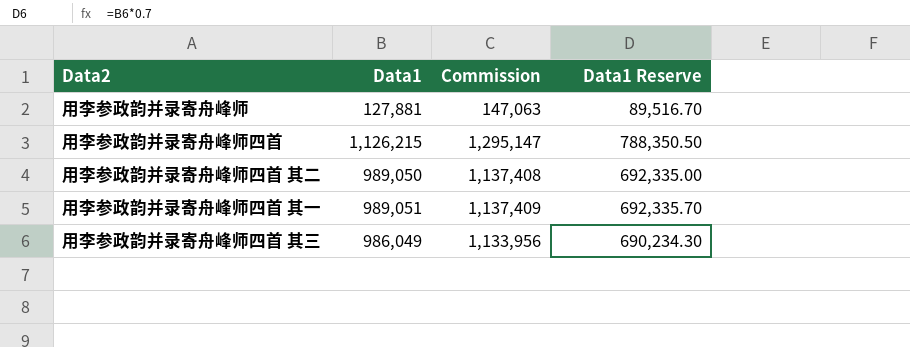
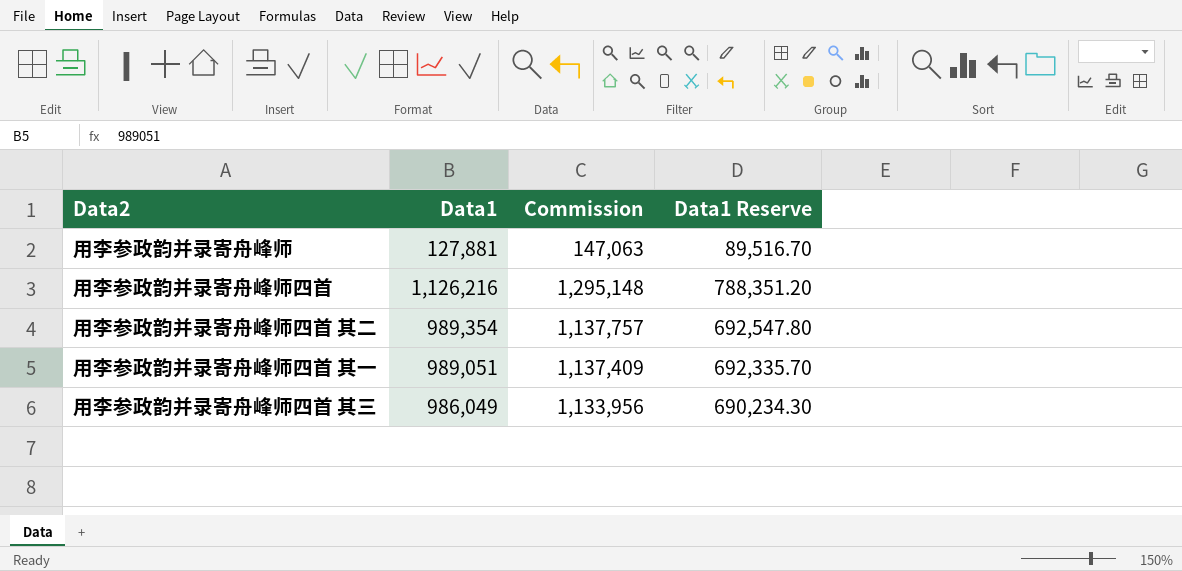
用李参政韵并录寄舟峰师四首 | Data1: 1,126,215 -> 1,126,216
用李参政韵并录寄舟峰师四首 | Commission: 1,295,147 -> 1,295,148
用李参政韵并录寄舟峰师四首 | Data1 Reserve: 788,350.50 -> 788,351.20
用李参政韵并录寄舟峰师四首 其二 | Data1: 989,050 -> 989,354
用李参政韵并录寄舟峰师四首 其二 | Commission: 1,137,408 -> 1,137,757
用李参政韵并录寄舟峰师四首 其二 | Data1 Reserve: 692,335.00 -> 692,547.80

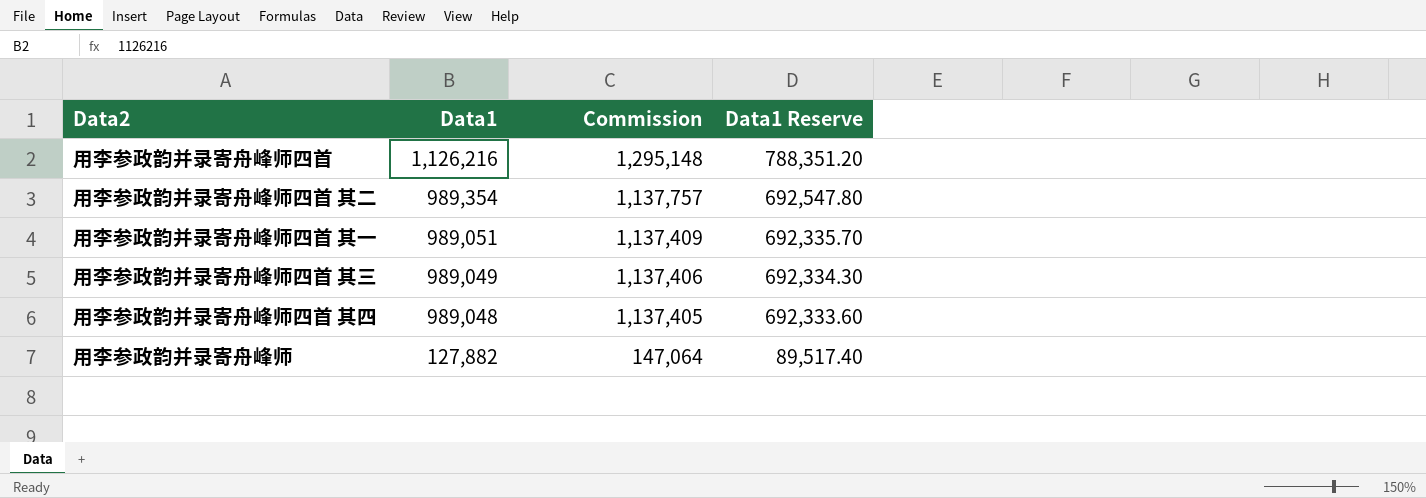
row order: none -> Data1 descending
用李参政韵并录寄舟峰师四首 其三 | Data1: 986,049 -> 989,049
用李参政韵并录寄舟峰师四首 其三 | Commission: 1,133,956 -> 1,137,406
用李参政韵并录寄舟峰师四首 其三 | Data1 Reserve: 690,234.30 -> 692,334.30
row 用李参政韵并录寄舟峰师四首 其四: none -> 989,048 | 1,137,405 | 692,333.60
用李参政韵并录寄舟峰师 | Data1: 127,881 -> 127,882
用李参政韵并录寄舟峰师 | Commission: 147,063 -> 147,064
用李参政韵并录寄舟峰师 | Data1 Reserve: 89,516.70 -> 89,517.40

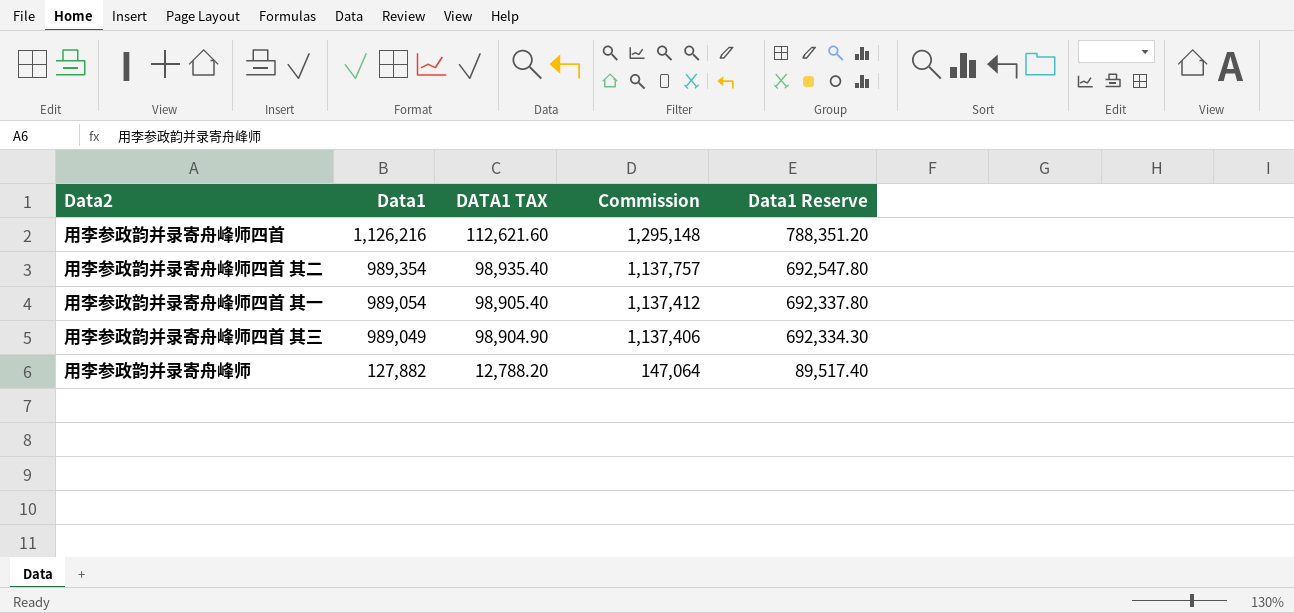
column DATA1 TAX | formula: none -> [Data1] * 0.1
row 用李参政韵并录寄舟峰师四首 其四: 989,048 | 1,137,405 | 692,333.60 -> none
用李参政韵并录寄舟峰师四首 其一 | Data1: 989,051 -> 989,054
用李参政韵并录寄舟峰师四首 其一 | Commission: 1,137,409 -> 1,137,412
用李参政韵并录寄舟峰师四首 其一 | Data1 Reserve: 692,335.70 -> 692,337.80

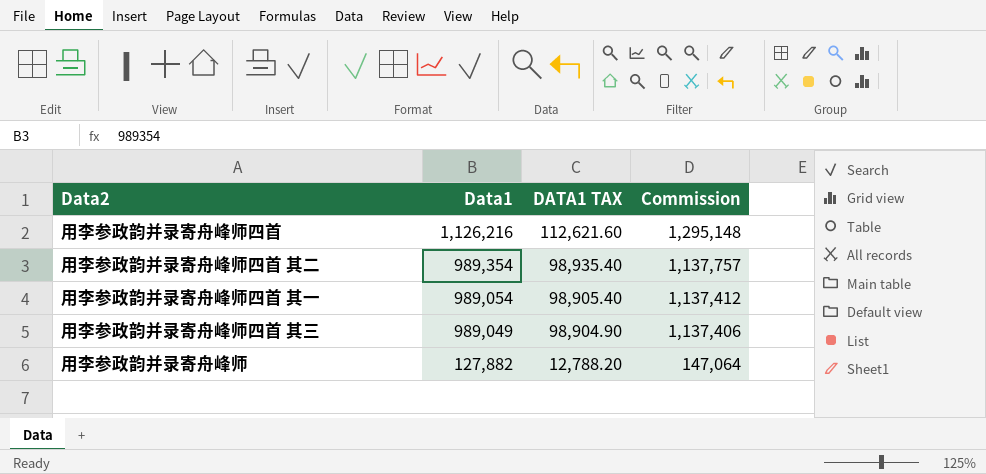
column Data1 Reserve | formula: [Data1] * 0.7 -> none

